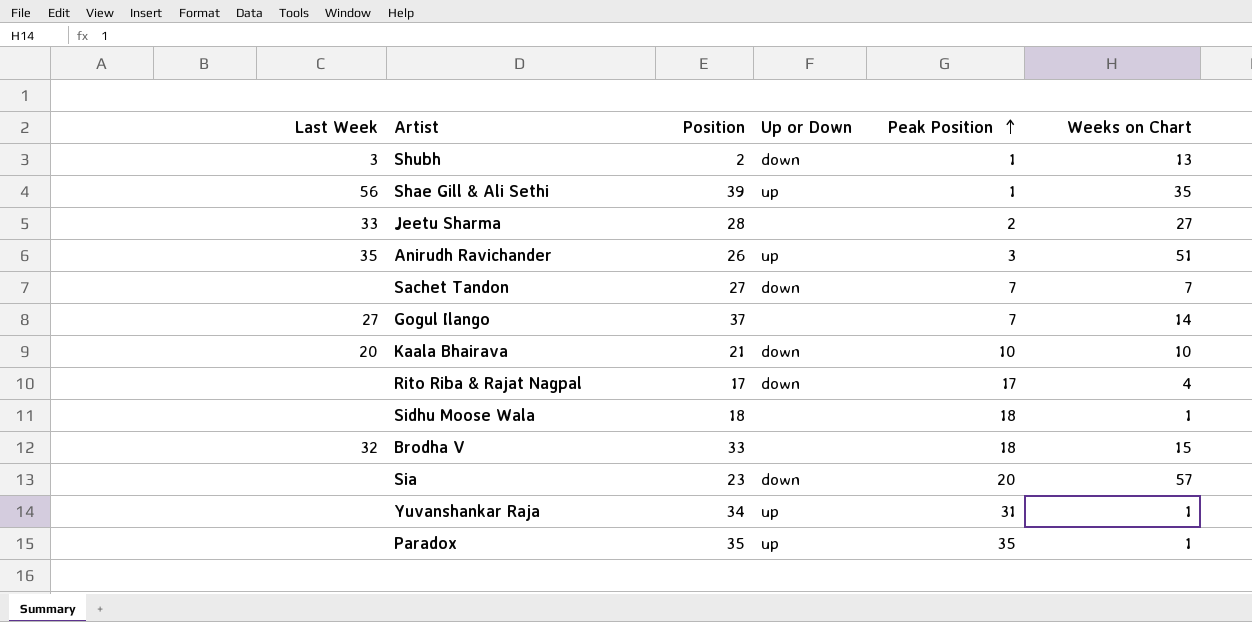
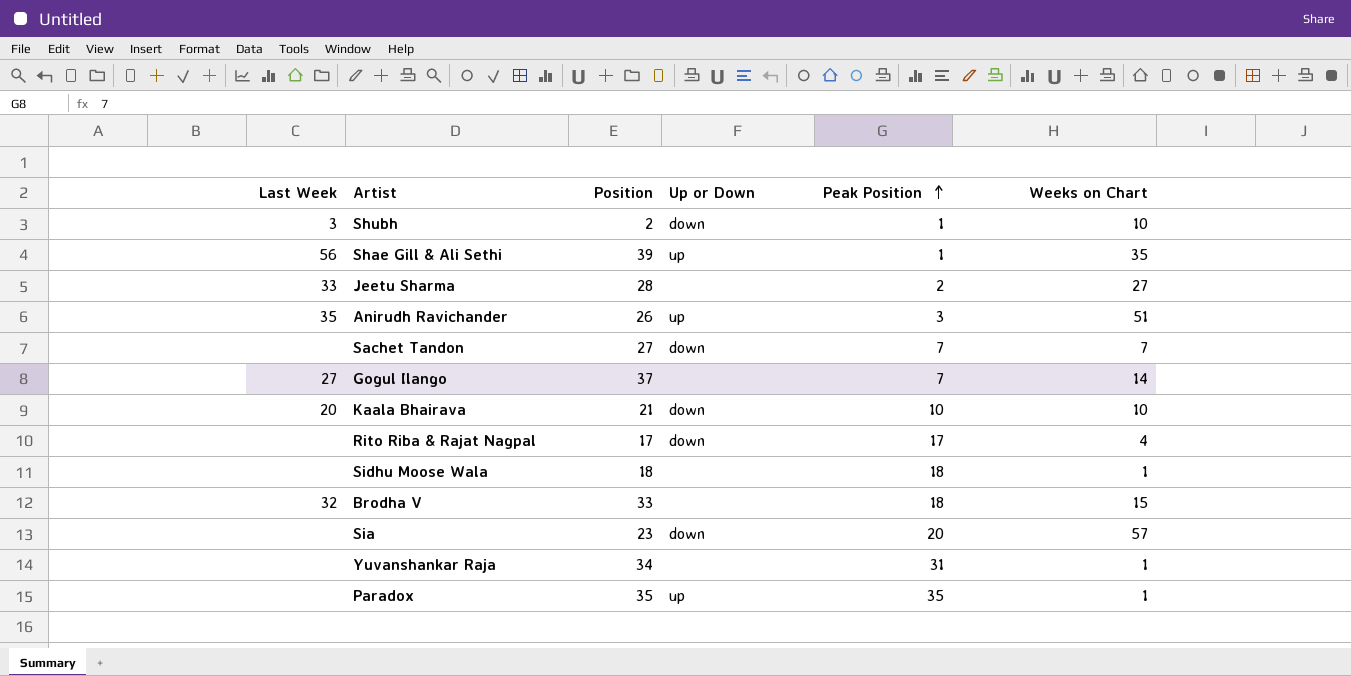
Shubh | Weeks on Chart: 13 -> 10
Yuvanshankar Raja | Up or Down: up -> none

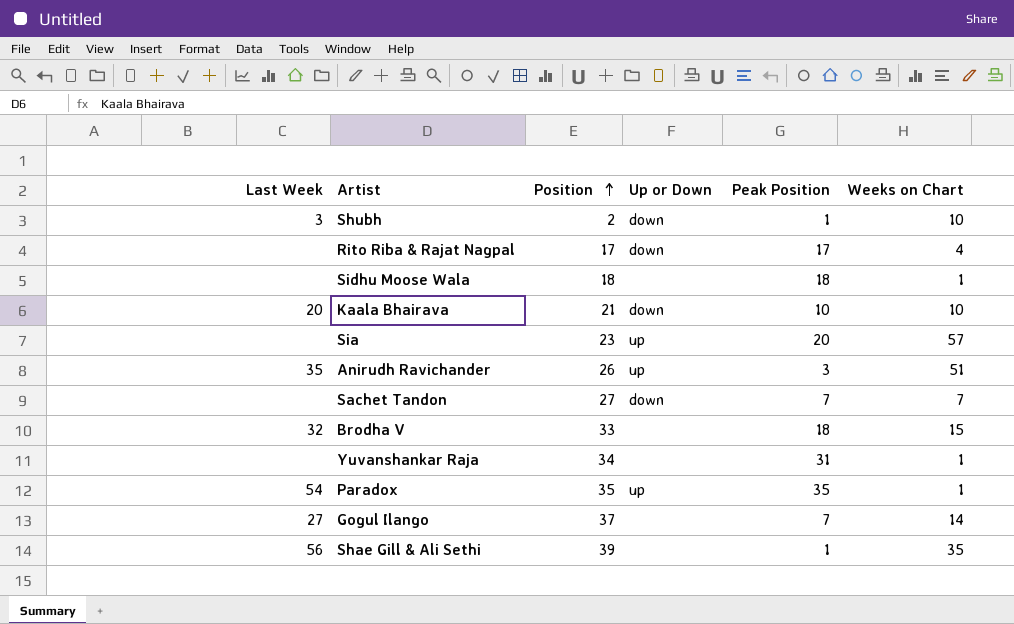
row order: Peak Position ascending -> Position ascending
row Jeetu Sharma: 33 | 28 | none | 2 | 27 -> none
Sia | Up or Down: down -> up
Paradox | Last Week: none -> 54
Shae Gill & Ali Sethi | Up or Down: up -> none

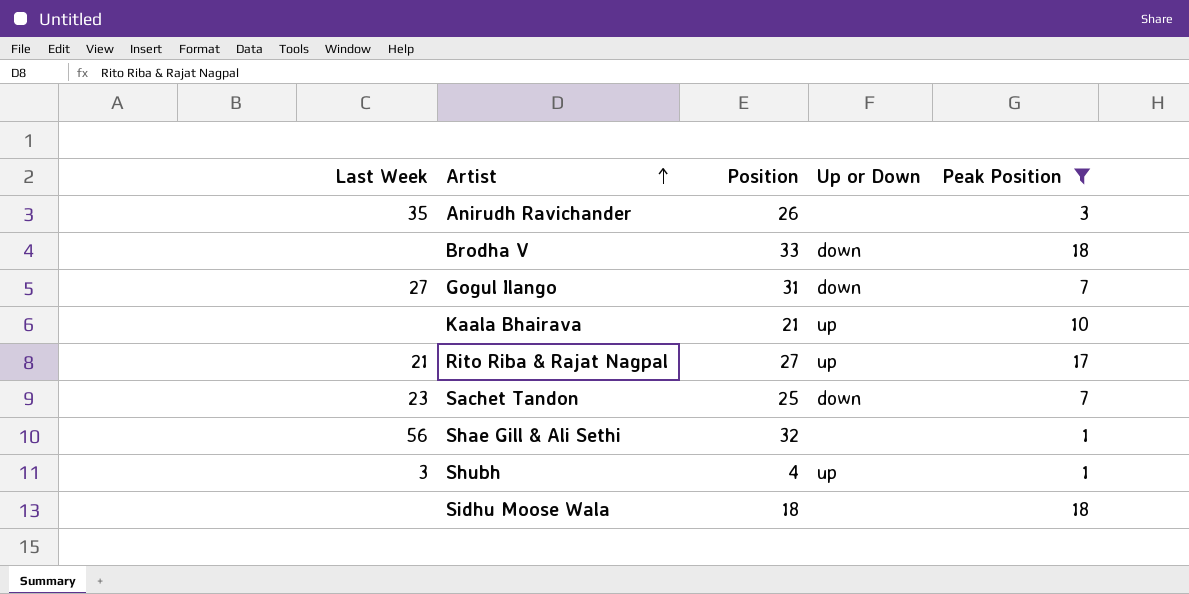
filter: none -> Peak Position <= 18
row order: Position ascending -> Artist ascending
column Weeks on Chart | position: 6 -> none
Anirudh Ravichander | Up or Down: up -> none
Brodha V | Last Week: 32 -> none
Brodha V | Up or Down: none -> down
Gogul Ilango | Position: 37 -> 31
Gogul Ilango | Up or Down: none -> down
Kaala Bhairava | Last Week: 20 -> none
Kaala Bhairava | Up or Down: down -> up
Rito Riba & Rajat Nagpal | Last Week: none -> 21
Rito Riba & Rajat Nagpal | Position: 17 -> 27
Rito Riba & Rajat Nagpal | Up or Down: down -> up
Sachet Tandon | Last Week: none -> 23
Sachet Tandon | Position: 27 -> 25
Shae Gill & Ali Sethi | Position: 39 -> 32
Shubh | Position: 2 -> 4
Shubh | Up or Down: down -> up

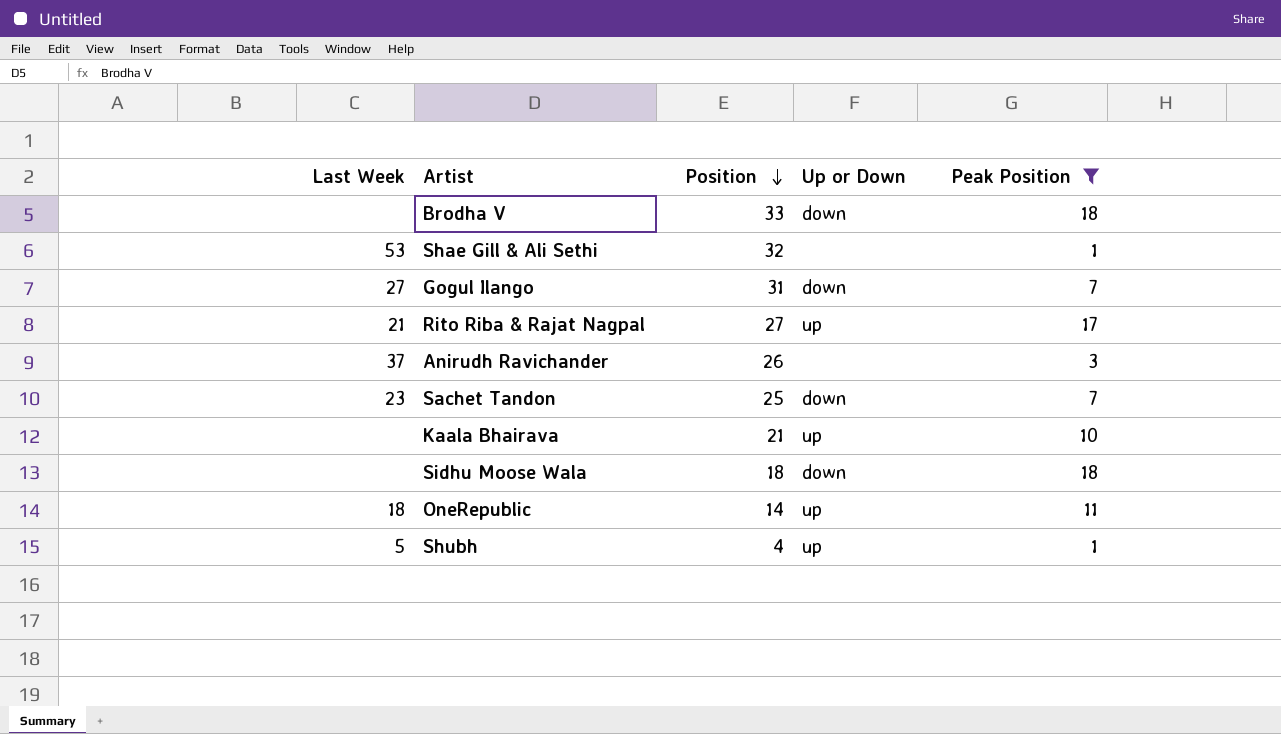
row order: Artist ascending -> Position descending
Shae Gill & Ali Sethi | Last Week: 56 -> 53
Anirudh Ravichander | Last Week: 35 -> 37
Sidhu Moose Wala | Up or Down: none -> down
row OneRepublic: none -> 18 | 14 | up | 11
Shubh | Last Week: 3 -> 5

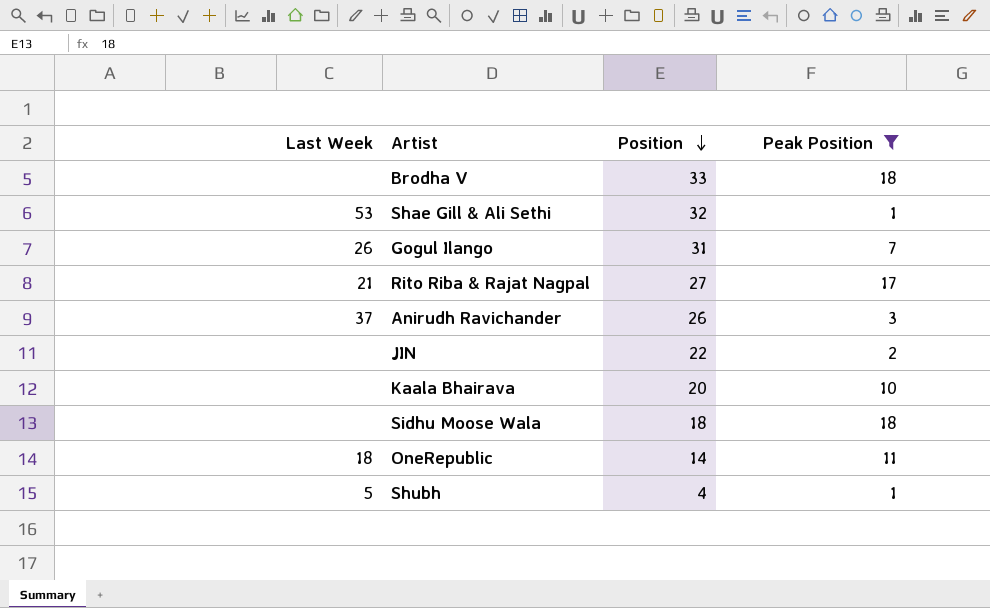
column Up or Down | position: 4 -> none
row Sachet Tandon: 23 | 25 | down | 7 -> none
Gogul Ilango | Last Week: 27 -> 26
row JIN: none -> none | 22 | 2
Kaala Bhairava | Position: 21 -> 20

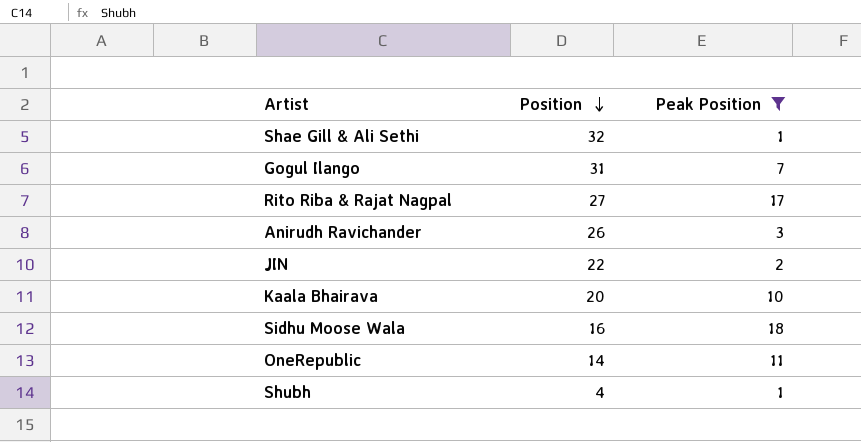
column Last Week | position: 1 -> none
row Brodha V: none | 33 | 18 -> none
Sidhu Moose Wala | Position: 18 -> 16

